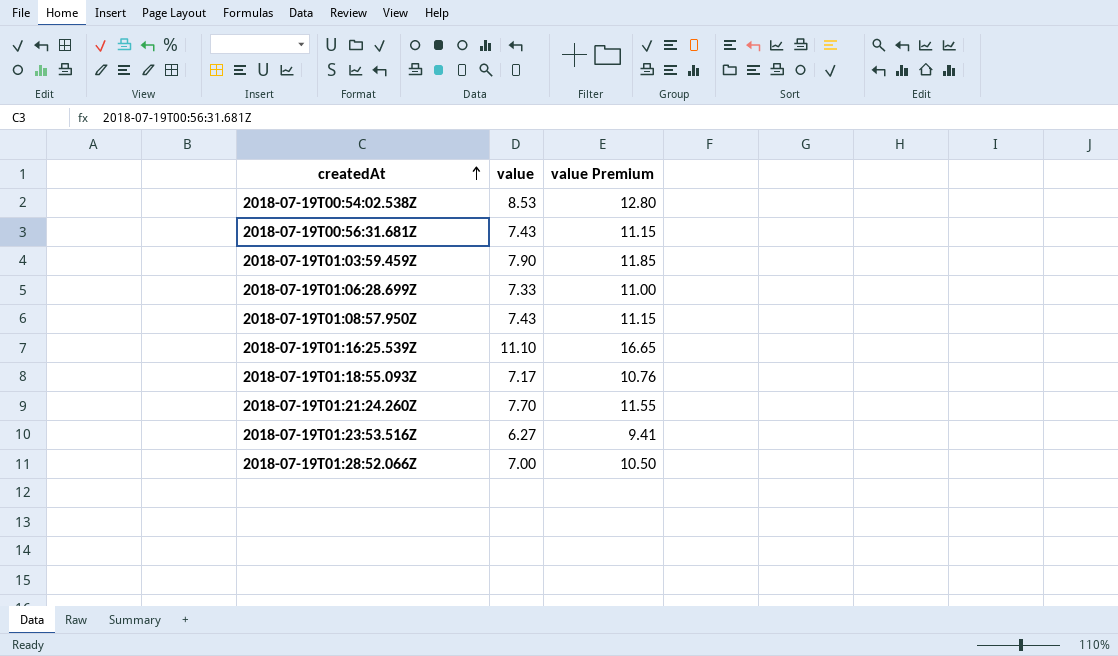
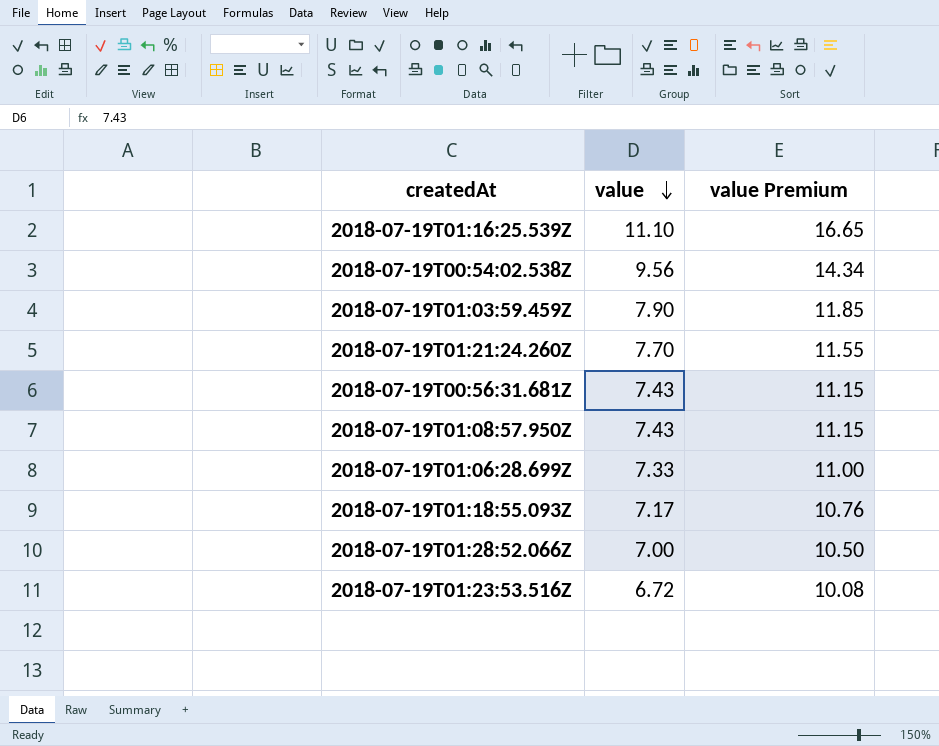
row order: createdAt ascending -> value descending
2018-07-19T00:54:02.538Z | value: 8.53 -> 9.56
2018-07-19T00:54:02.538Z | value Premium: 12.80 -> 14.34
2018-07-19T01:23:53.516Z | value: 6.27 -> 6.72
2018-07-19T01:23:53.516Z | value Premium: 9.41 -> 10.08

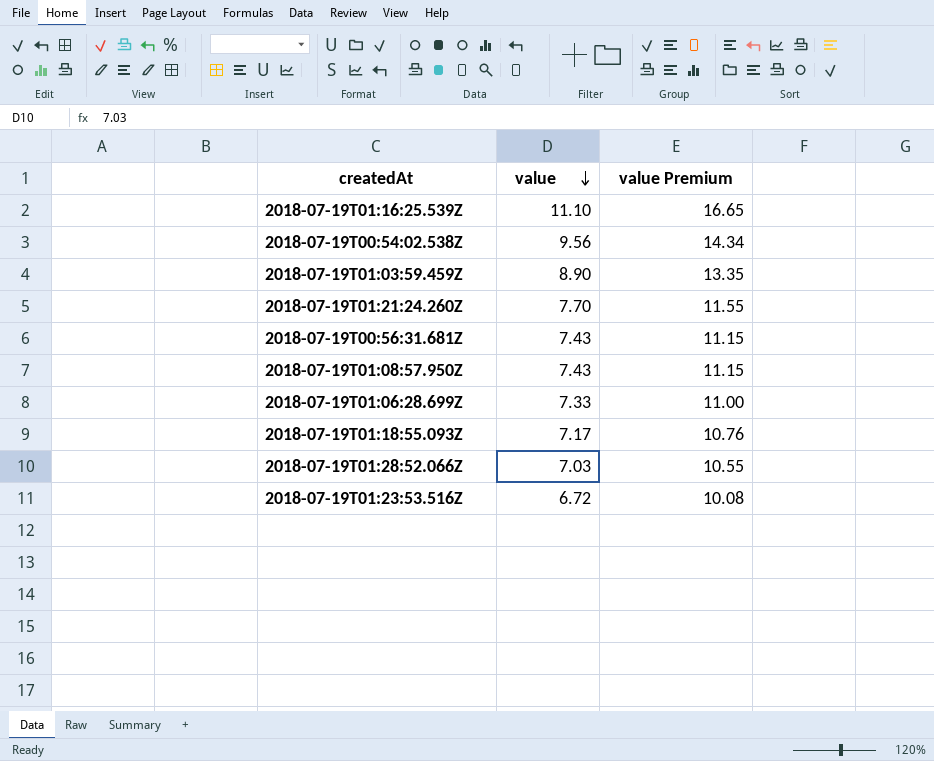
2018-07-19T01:03:59.459Z | value: 7.90 -> 8.90
2018-07-19T01:03:59.459Z | value Premium: 11.85 -> 13.35
2018-07-19T01:28:52.066Z | value: 7.00 -> 7.03
2018-07-19T01:28:52.066Z | value Premium: 10.50 -> 10.55

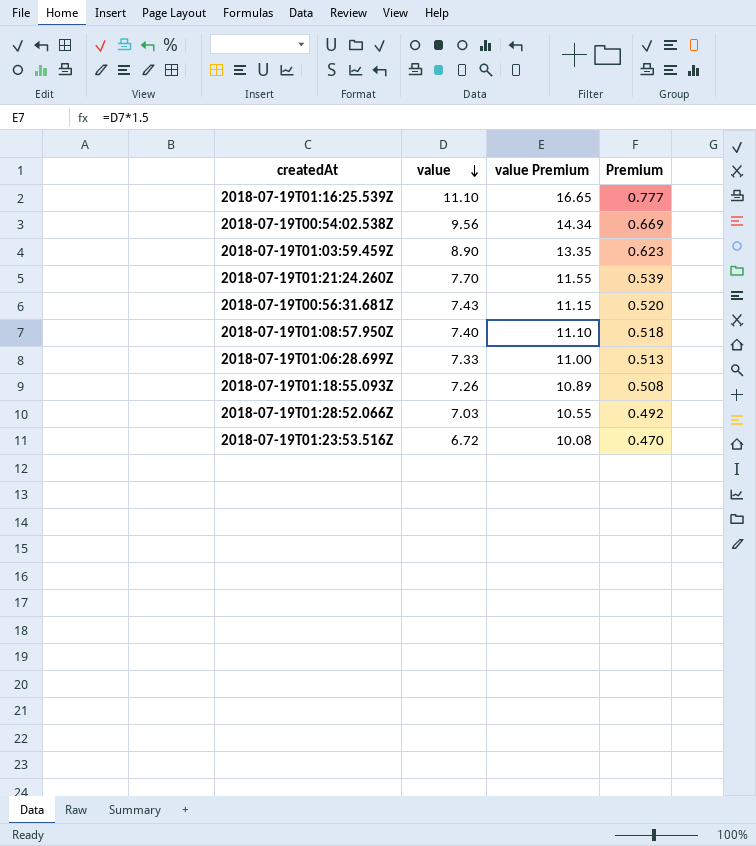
column Premium | formula: none -> [value] * 0.07
2018-07-19T01:08:57.950Z | value: 7.43 -> 7.40
2018-07-19T01:08:57.950Z | value Premium: 11.15 -> 11.10
2018-07-19T01:18:55.093Z | value: 7.17 -> 7.26
2018-07-19T01:18:55.093Z | value Premium: 10.76 -> 10.89

